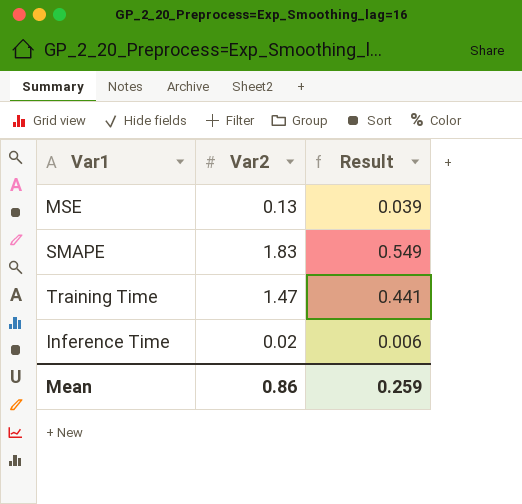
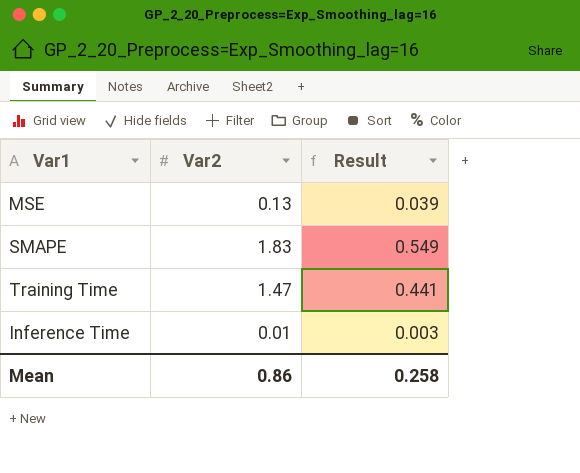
Inference Time | Var2: 0.02 -> 0.01
Inference Time | Result: 0.006 -> 0.003
Mean | Result: 0.259 -> 0.258

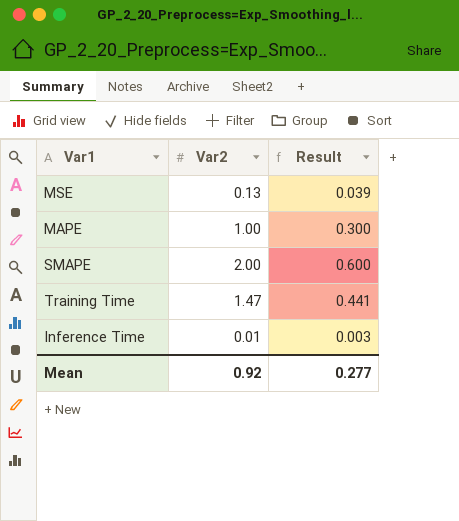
row MAPE: none -> 1.00 | 0.300
SMAPE | Var2: 1.83 -> 2.00
SMAPE | Result: 0.549 -> 0.600
Mean | Var2: 0.86 -> 0.92
Mean | Result: 0.258 -> 0.277

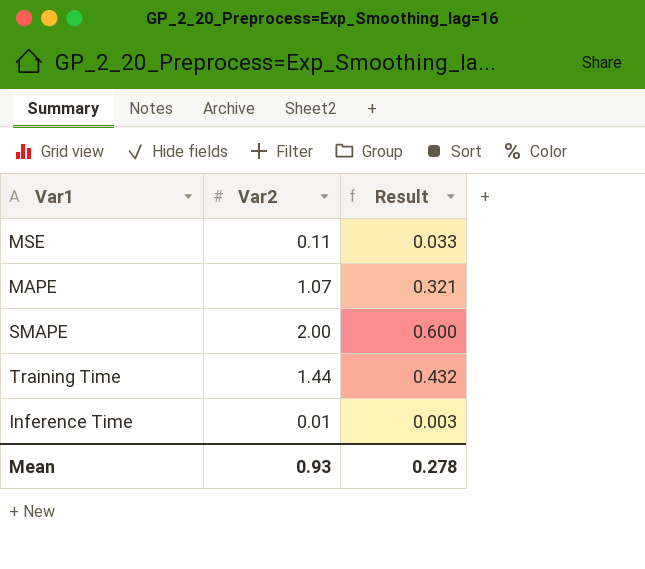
MSE | Var2: 0.13 -> 0.11
MSE | Result: 0.039 -> 0.033
MAPE | Var2: 1.00 -> 1.07
MAPE | Result: 0.300 -> 0.321
Training Time | Var2: 1.47 -> 1.44
Training Time | Result: 0.441 -> 0.432
Mean | Var2: 0.92 -> 0.93
Mean | Result: 0.277 -> 0.278

